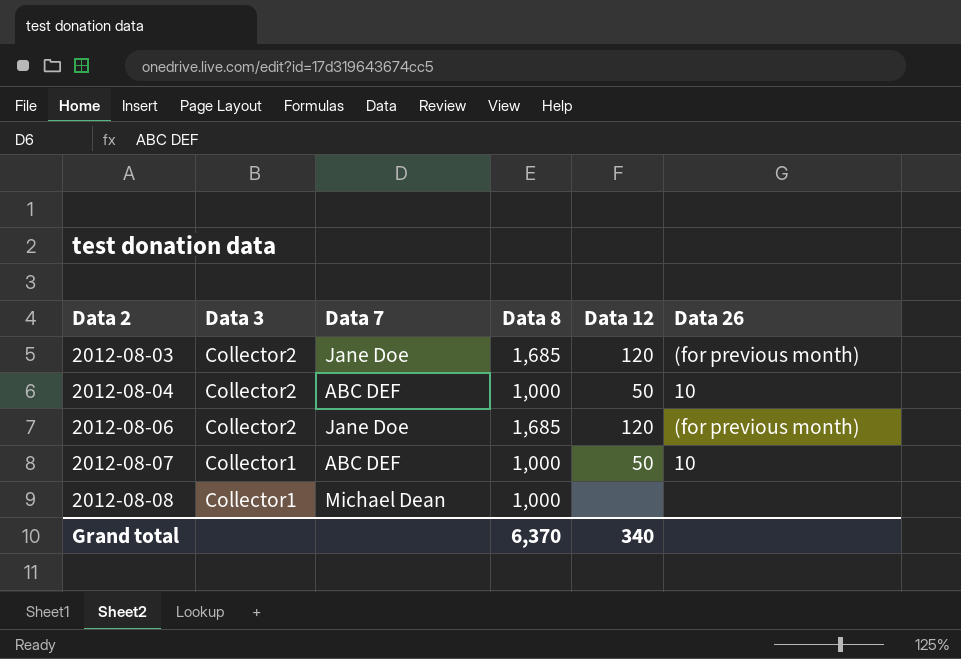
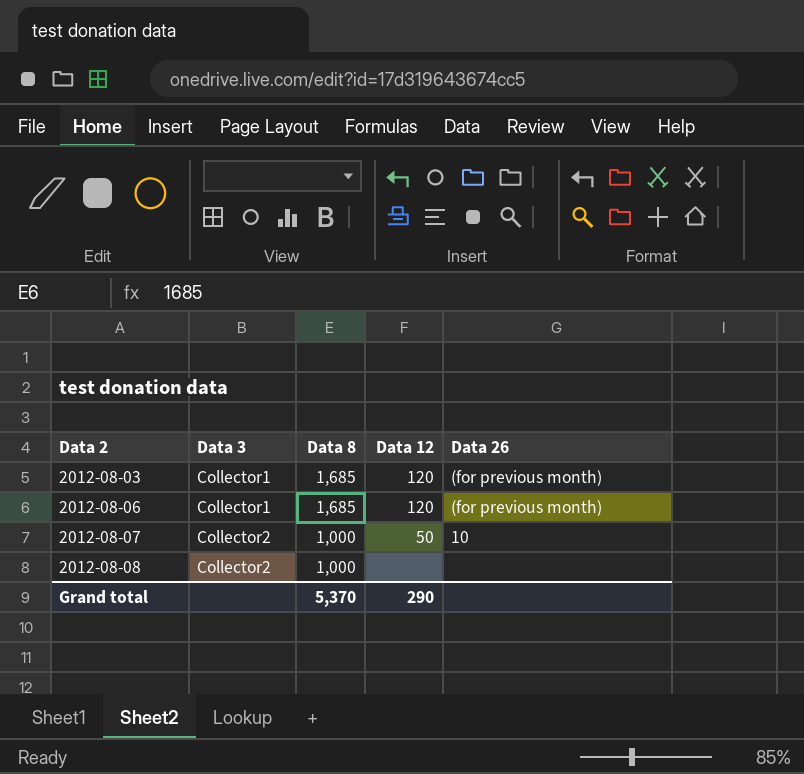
column Data 7 | position: 3 -> none
row 2012-08-04: Collector2 | ABC DEF | 1,000 | 50 | 10 -> none
2012-08-03 | Data 3: Collector2 -> Collector1
2012-08-06 | Data 3: Collector2 -> Collector1
2012-08-07 | Data 3: Collector1 -> Collector2
2012-08-08 | Data 3: Collector1 -> Collector2
Grand total | Data 8: 6,370 -> 5,370
Grand total | Data 12: 340 -> 290

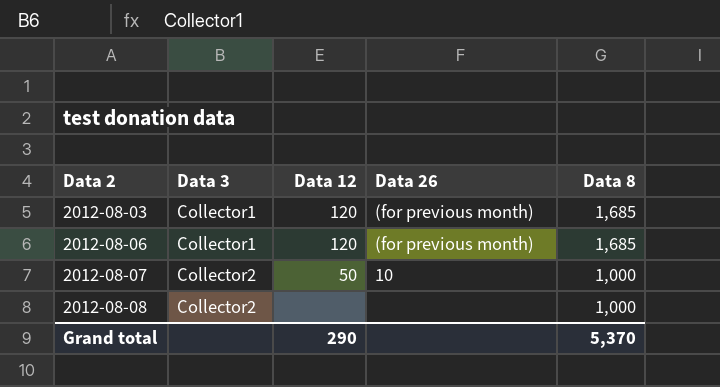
column Data 8 | position: 3 -> 5

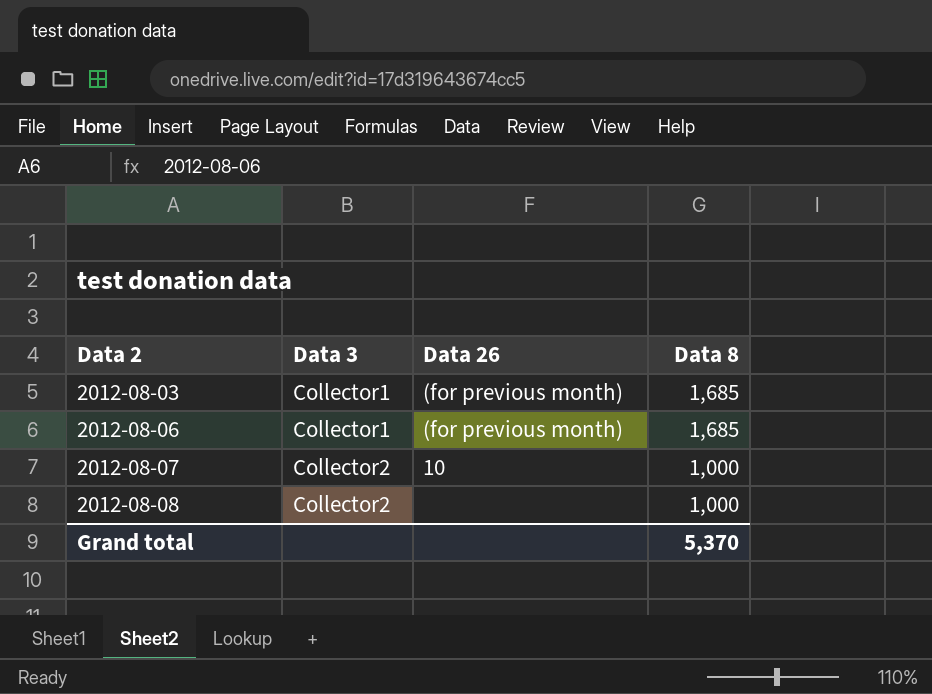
column Data 12 | position: 3 -> none

